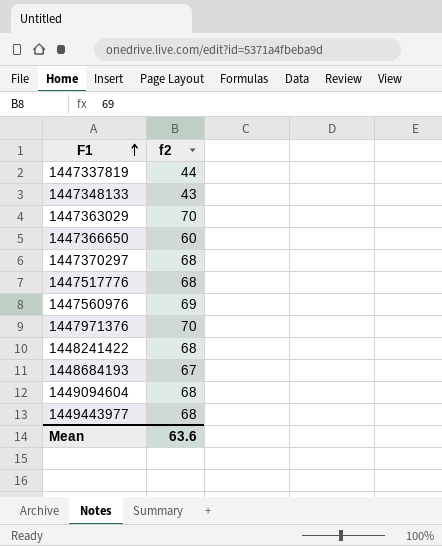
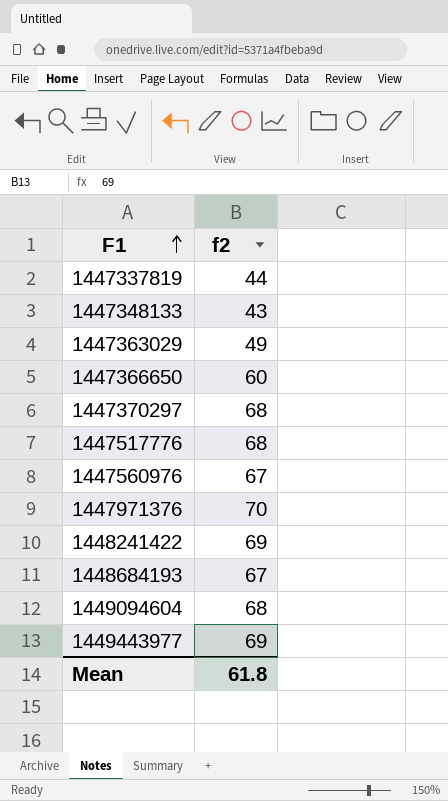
1447363029 | f2: 70 -> 49
1447560976 | f2: 69 -> 67
1448241422 | f2: 68 -> 69
1449443977 | f2: 68 -> 69
Mean | f2: 63.6 -> 61.8

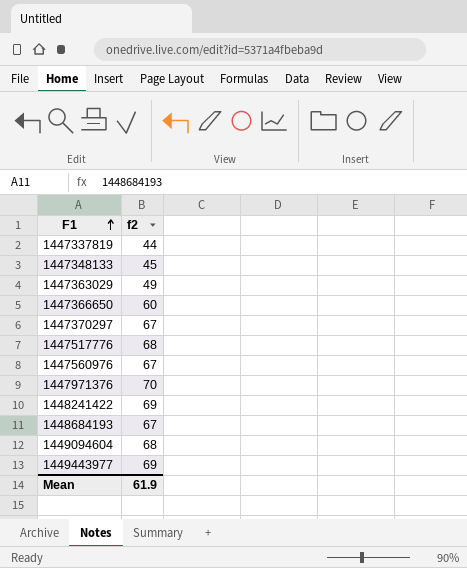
1447348133 | f2: 43 -> 45
1447370297 | f2: 68 -> 67
Mean | f2: 61.8 -> 61.9

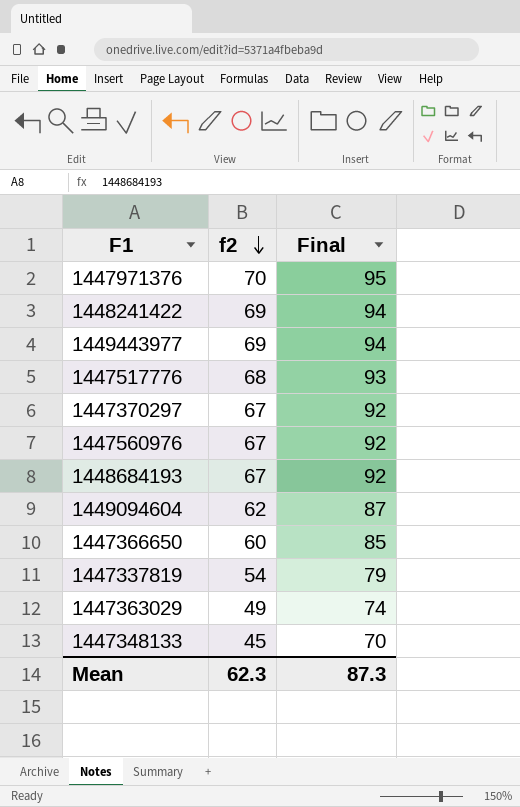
row order: F1 ascending -> f2 descending
column Final | formula: none -> [f2] + 25
1449094604 | f2: 68 -> 62
1447337819 | f2: 44 -> 54
Mean | f2: 61.9 -> 62.3

